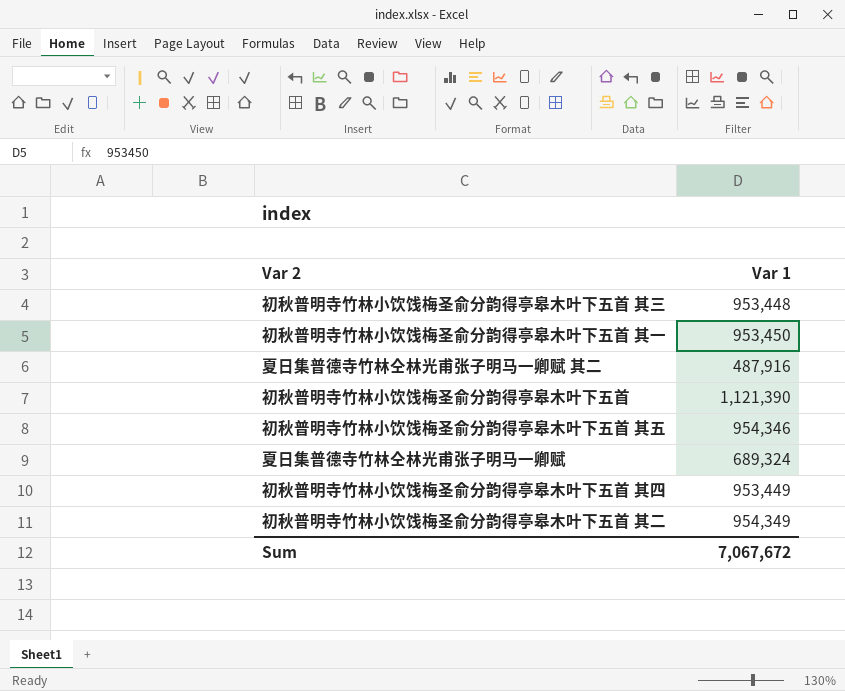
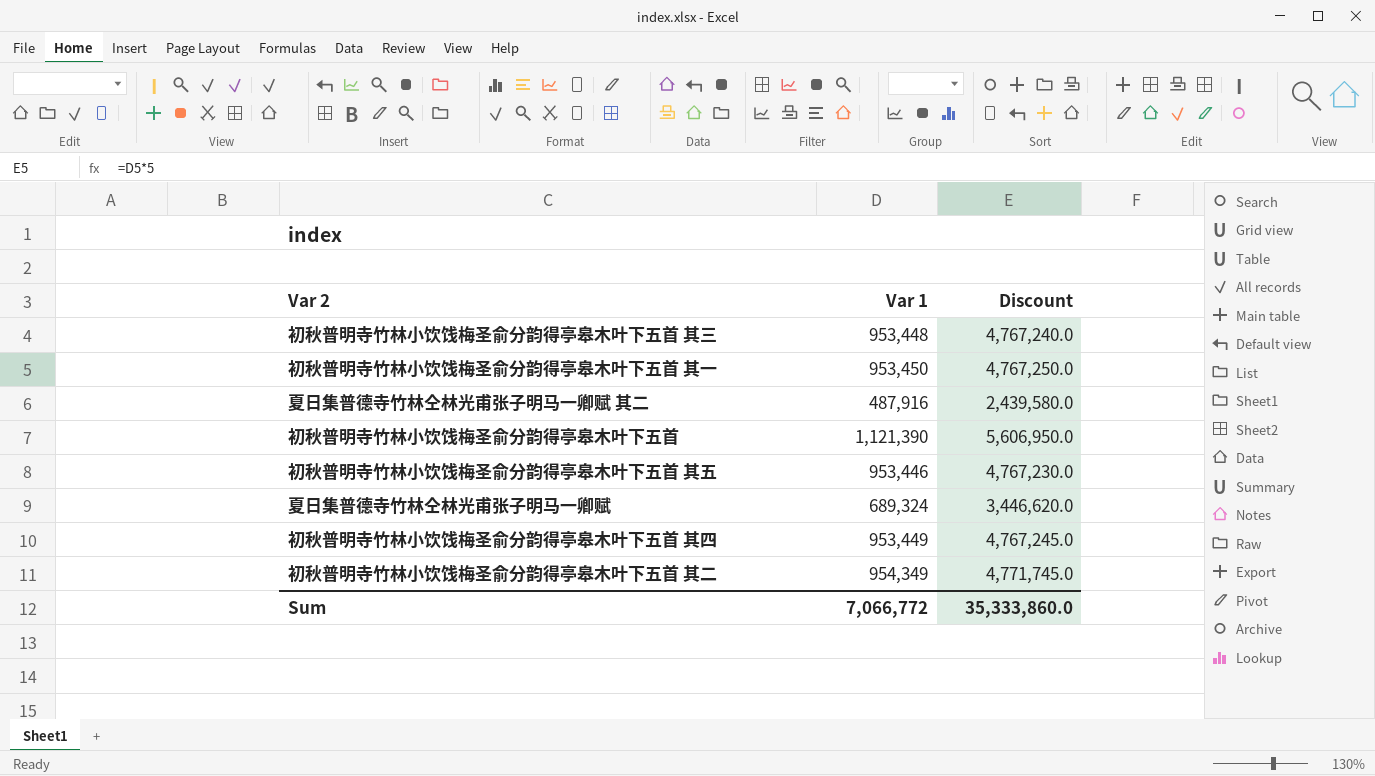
column Discount | formula: none -> [Var 1] * 5
初秋普明寺竹林小饮饯梅圣俞分韵得亭皋木叶下五首 其五 | Var 1: 954,346 -> 953,446
Sum | Var 1: 7,067,672 -> 7,066,772

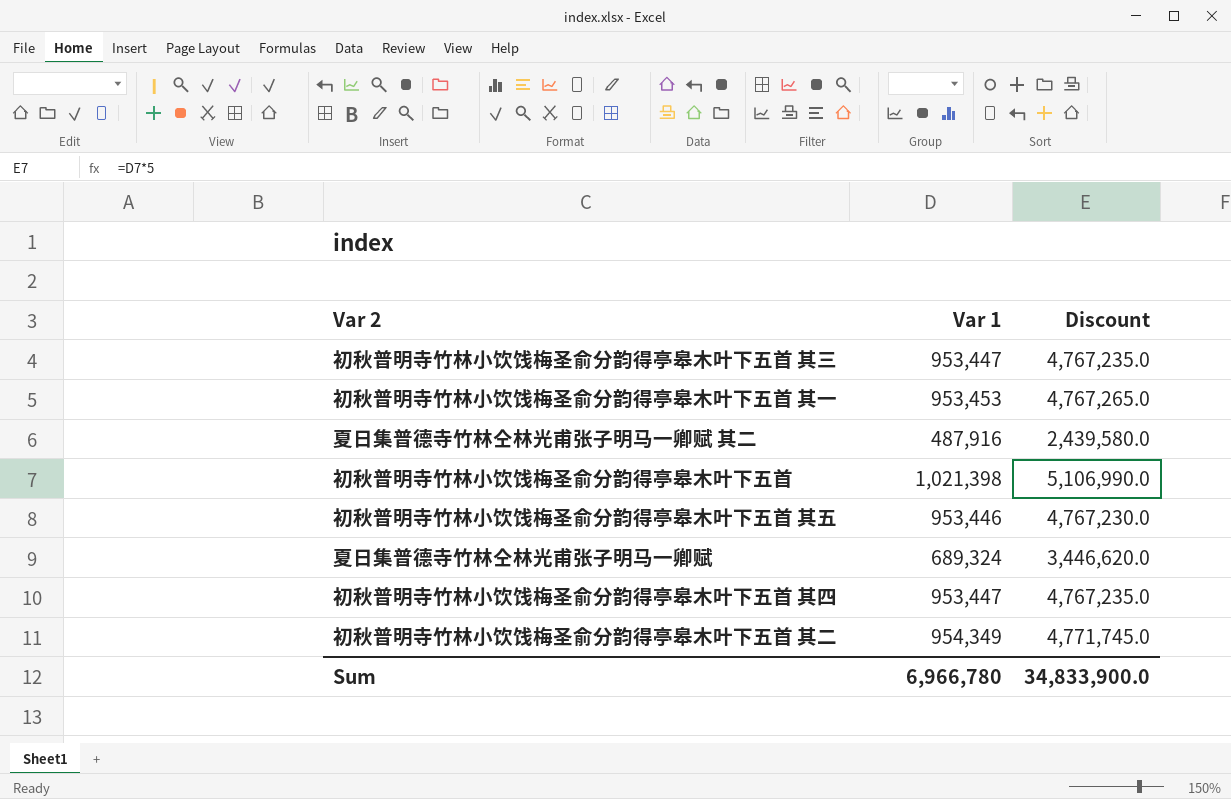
初秋普明寺竹林小饮饯梅圣俞分韵得亭皋木叶下五首 其三 | Var 1: 953,448 -> 953,447
初秋普明寺竹林小饮饯梅圣俞分韵得亭皋木叶下五首 其三 | Discount: 4,767,240.0 -> 4,767,235.0
初秋普明寺竹林小饮饯梅圣俞分韵得亭皋木叶下五首 其一 | Var 1: 953,450 -> 953,453
初秋普明寺竹林小饮饯梅圣俞分韵得亭皋木叶下五首 其一 | Discount: 4,767,250.0 -> 4,767,265.0
初秋普明寺竹林小饮饯梅圣俞分韵得亭皋木叶下五首 | Var 1: 1,121,390 -> 1,021,398
初秋普明寺竹林小饮饯梅圣俞分韵得亭皋木叶下五首 | Discount: 5,606,950.0 -> 5,106,990.0
初秋普明寺竹林小饮饯梅圣俞分韵得亭皋木叶下五首 其四 | Var 1: 953,449 -> 953,447
初秋普明寺竹林小饮饯梅圣俞分韵得亭皋木叶下五首 其四 | Discount: 4,767,245.0 -> 4,767,235.0
Sum | Var 1: 7,066,772 -> 6,966,780
Sum | Discount: 35,333,860.0 -> 34,833,900.0

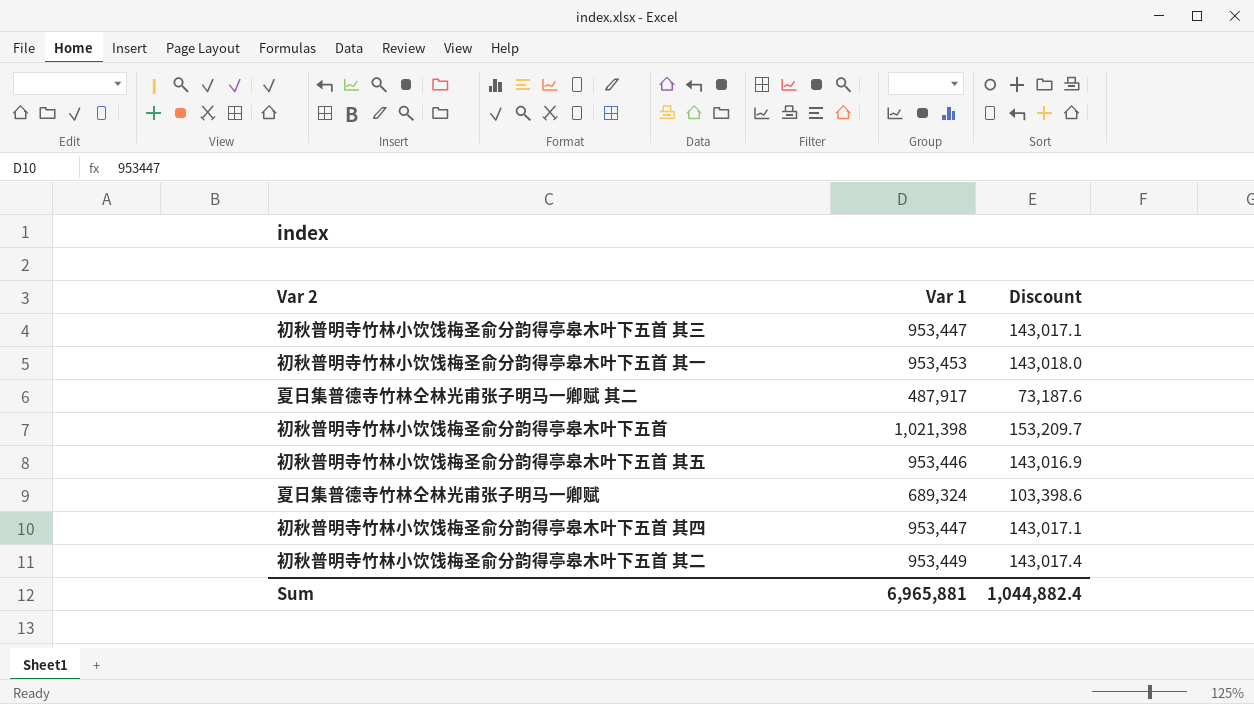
column Discount | formula: [Var 1] * 5 -> [Var 1] * 0.15
夏日集普德寺竹林仝林光甫张子明马一卿赋 其二 | Var 1: 487,916 -> 487,917
初秋普明寺竹林小饮饯梅圣俞分韵得亭皋木叶下五首 其二 | Var 1: 954,349 -> 953,449
Sum | Var 1: 6,966,780 -> 6,965,881
Sum | Discount: 34,833,900.0 -> 1,044,882.4

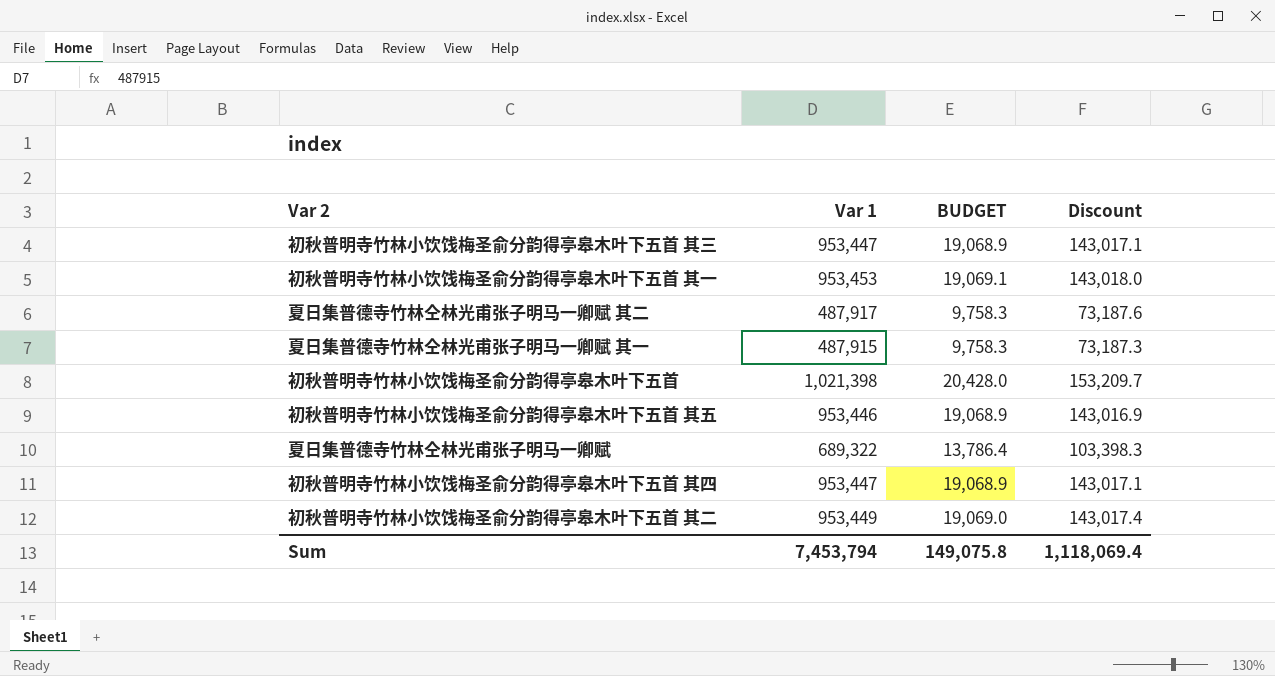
column BUDGET | formula: none -> [Var 1] * 0.02
row 夏日集普德寺竹林仝林光甫张子明马一卿赋 其一: none -> 487,915 | 9,758.3 | 73,187.3
夏日集普德寺竹林仝林光甫张子明马一卿赋 | Var 1: 689,324 -> 689,322
夏日集普德寺竹林仝林光甫张子明马一卿赋 | Discount: 103,398.6 -> 103,398.3
Sum | Var 1: 6,965,881 -> 7,453,794
Sum | Discount: 1,044,882.4 -> 1,118,069.4

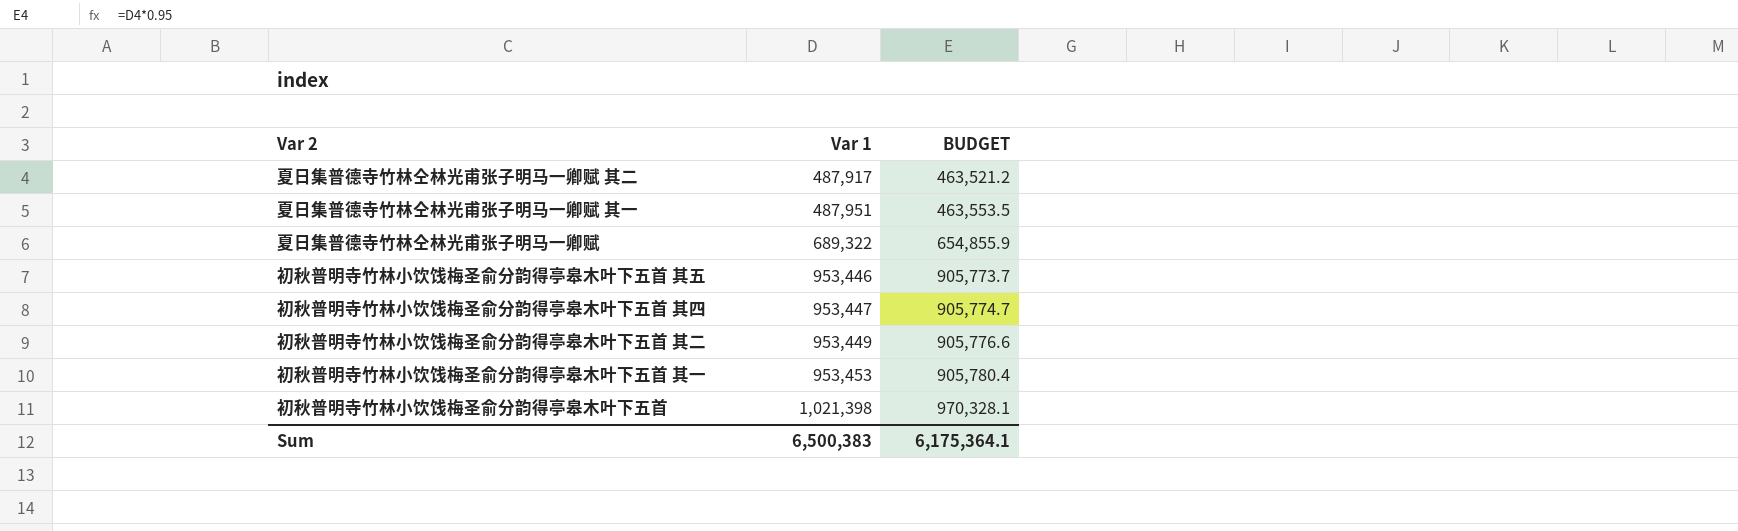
row order: none -> Var 1 ascending
column Discount | formula: [Var 1] * 0.15 -> none
column BUDGET | formula: [Var 1] * 0.02 -> [Var 1] * 0.95
row 初秋普明寺竹林小饮饯梅圣俞分韵得亭皋木叶下五首 其三: 953,447 | 19,068.9 | 143,017.1 -> none
夏日集普德寺竹林仝林光甫张子明马一卿赋 其一 | Var 1: 487,915 -> 487,951
Sum | Var 1: 7,453,794 -> 6,500,383
Sum | BUDGET: 149,075.8 -> 6,175,364.1

